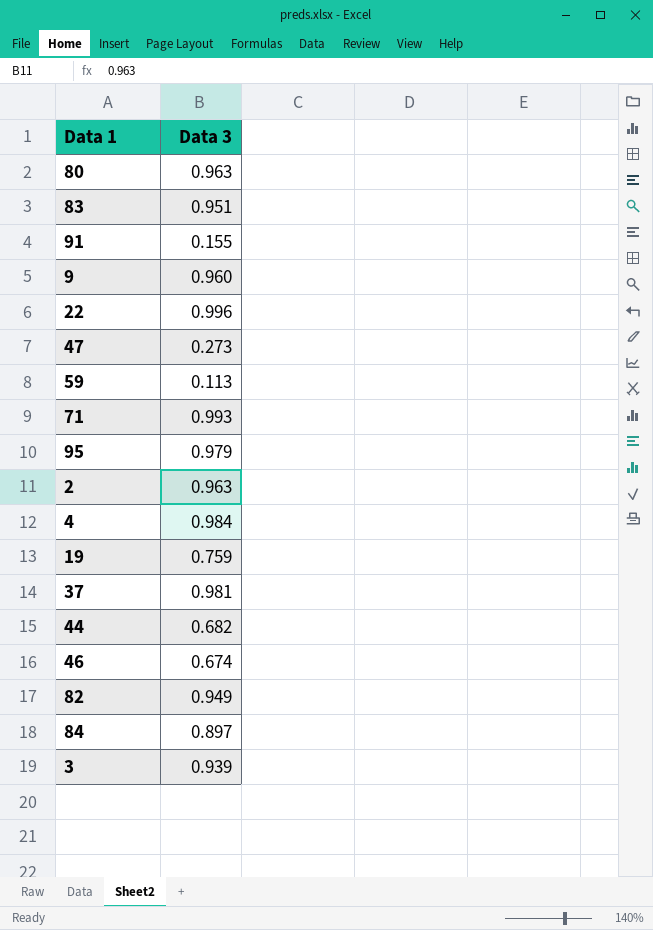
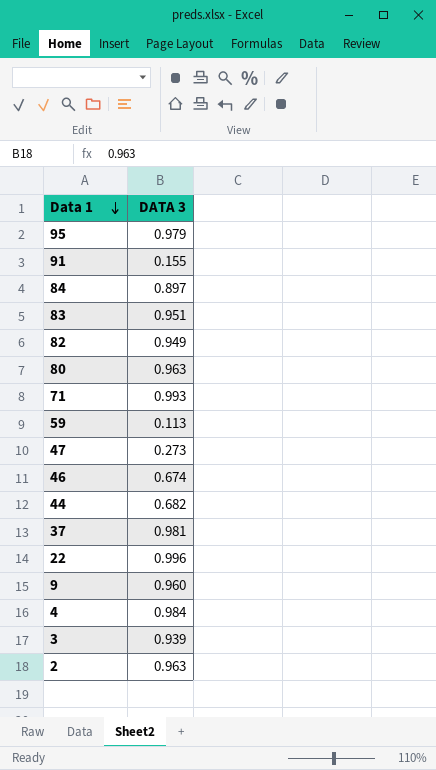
row order: none -> Data 1 descending
column name: Data 3 -> DATA 3
row 19: 0.759 -> none

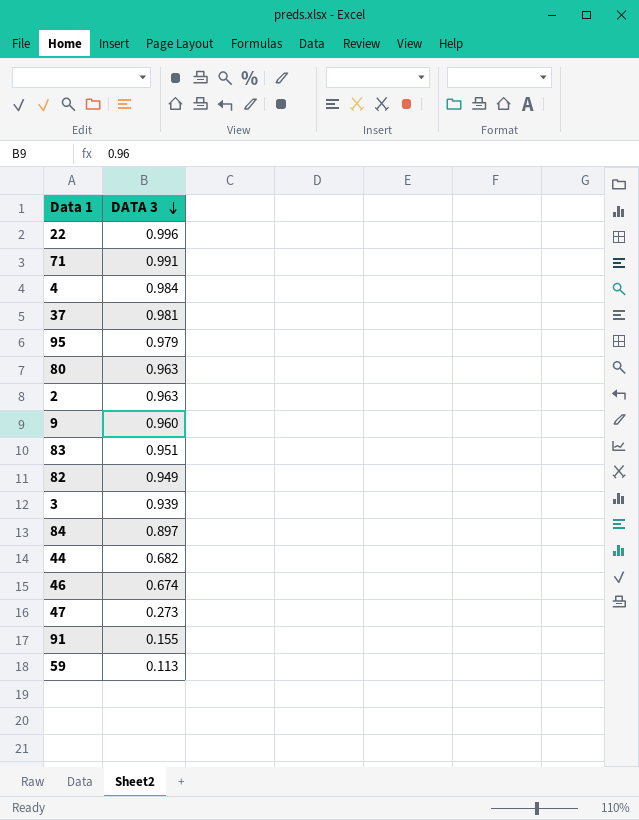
row order: Data 1 descending -> DATA 3 descending
71 | DATA 3: 0.993 -> 0.991

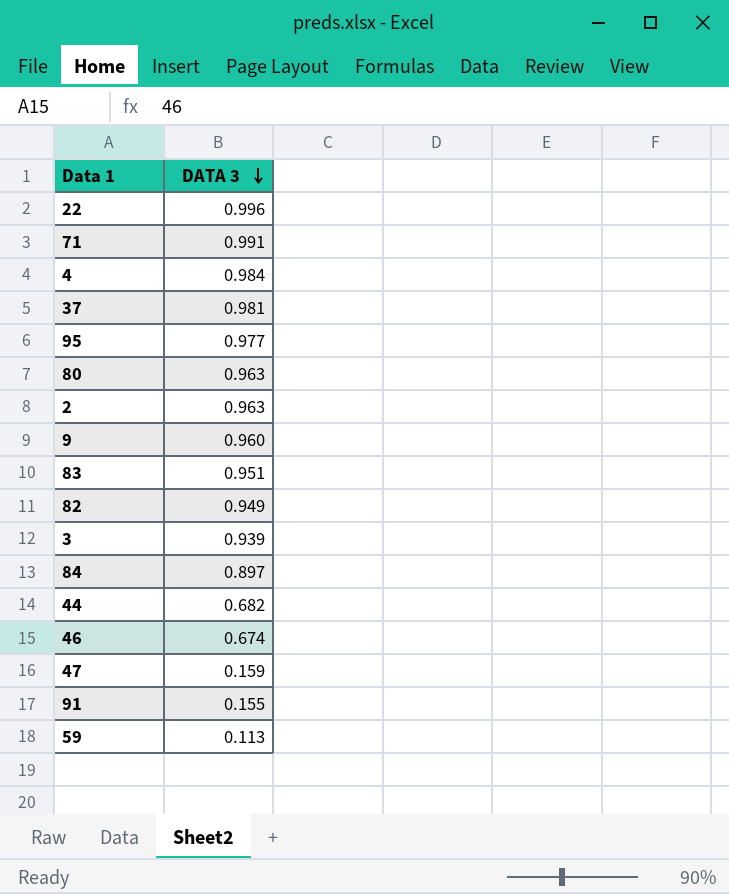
95 | DATA 3: 0.979 -> 0.977
47 | DATA 3: 0.273 -> 0.159

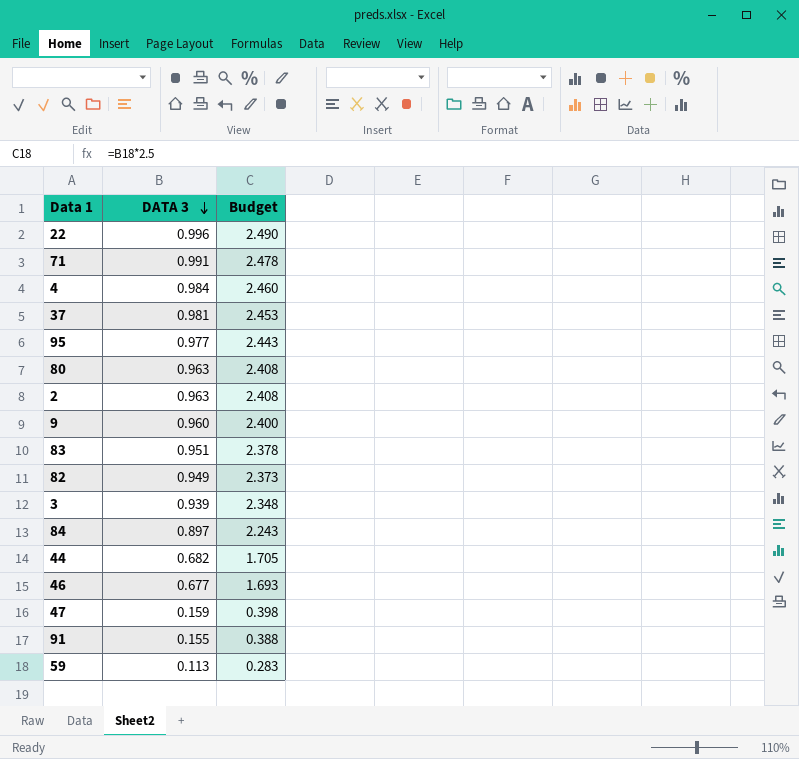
column Budget | formula: none -> [DATA 3] * 2.5
46 | DATA 3: 0.674 -> 0.677

